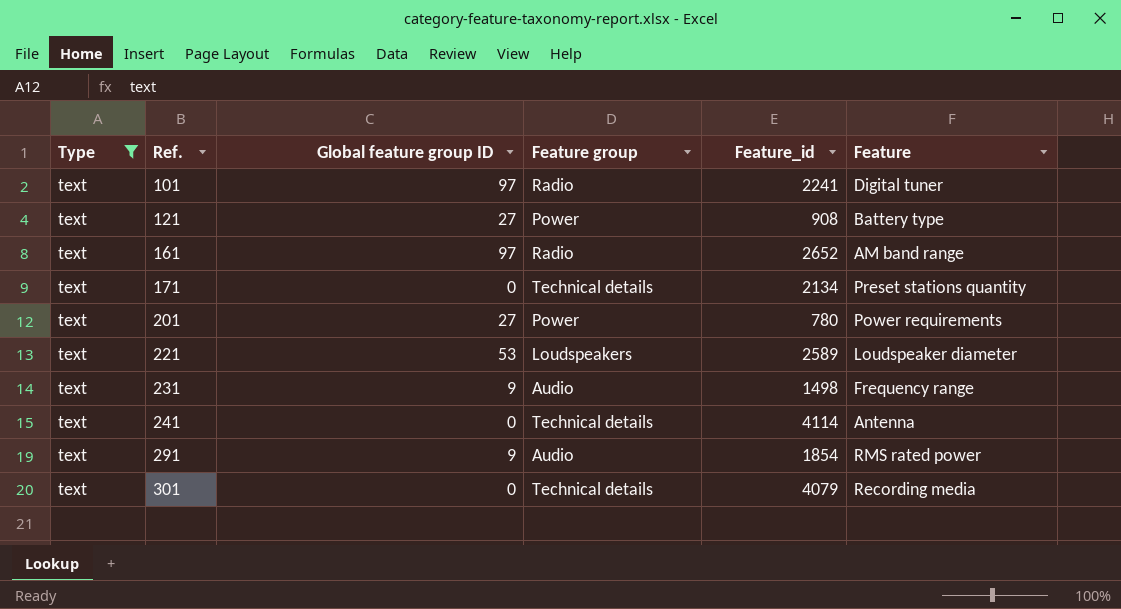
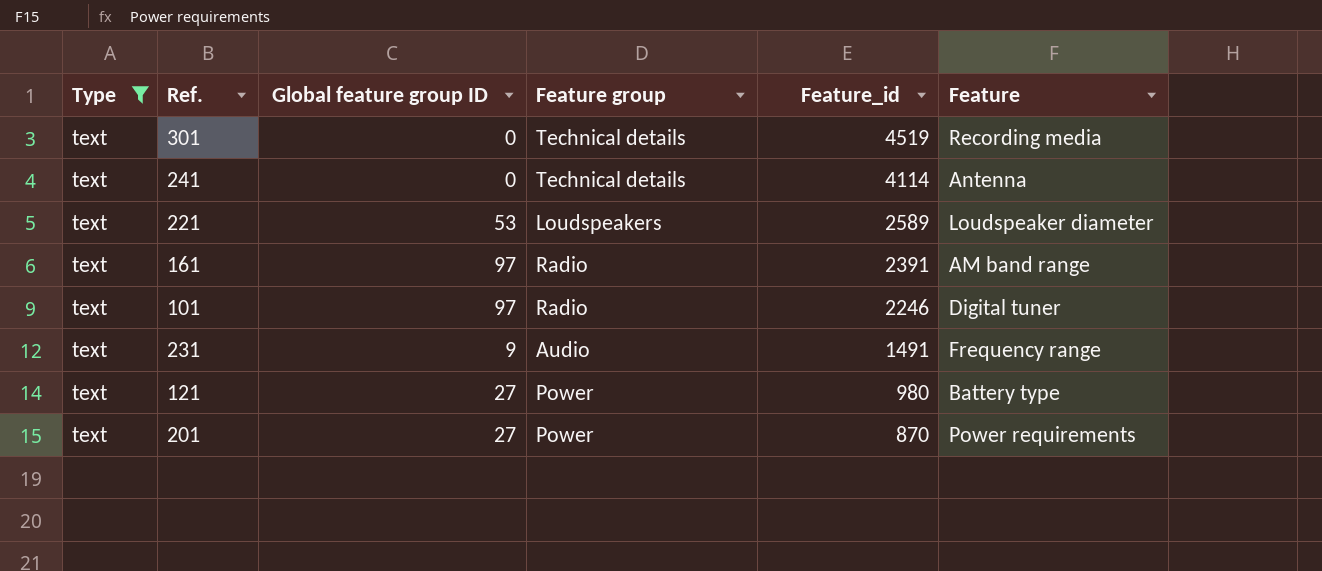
row order: Ref. ascending -> Feature_id descending
row 171: text | 0 | Technical details | 2134 | Preset stations quantity -> none
row 291: text | 9 | Audio | 1854 | RMS rated power -> none
301 | Feature_id: 4079 -> 4519
161 | Feature_id: 2652 -> 2391
101 | Feature_id: 2241 -> 2246
231 | Feature_id: 1498 -> 1491
121 | Feature_id: 908 -> 980
201 | Feature_id: 780 -> 870

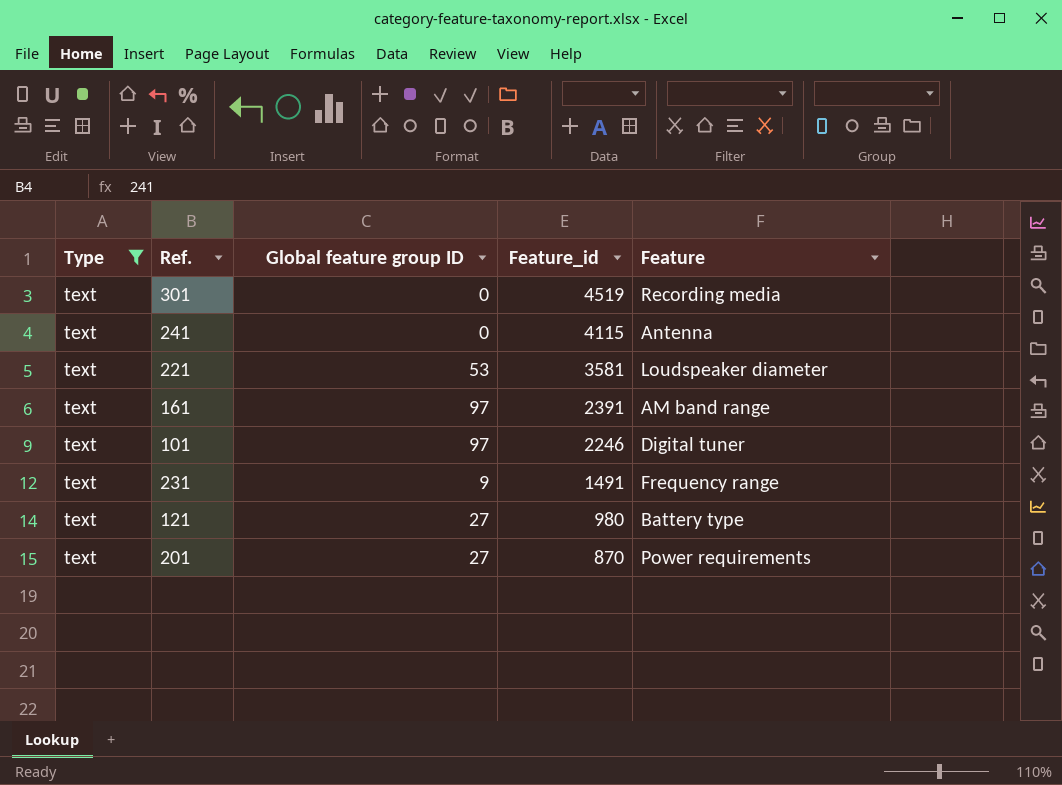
column Feature group | position: 4 -> none
241 | Feature_id: 4114 -> 4115
221 | Feature_id: 2589 -> 3581

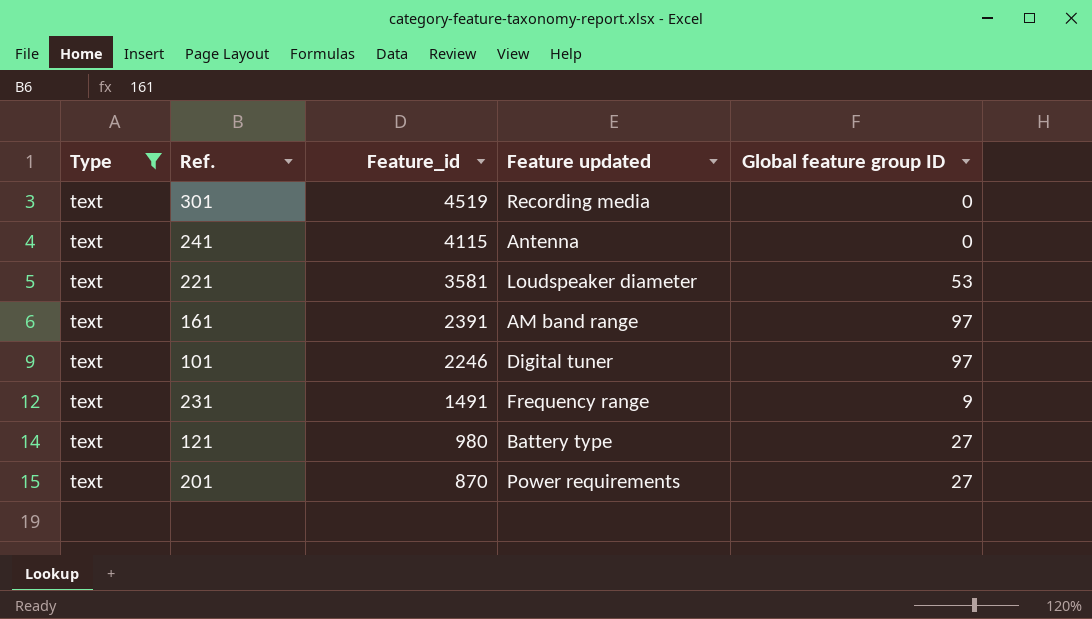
column name: Feature -> Feature updated
column Global feature group ID | position: 3 -> 5

